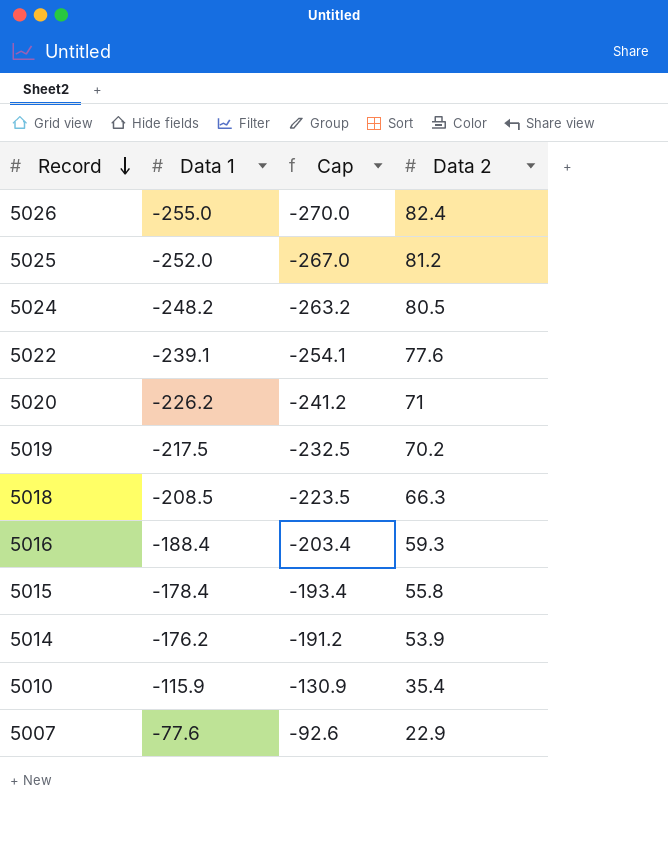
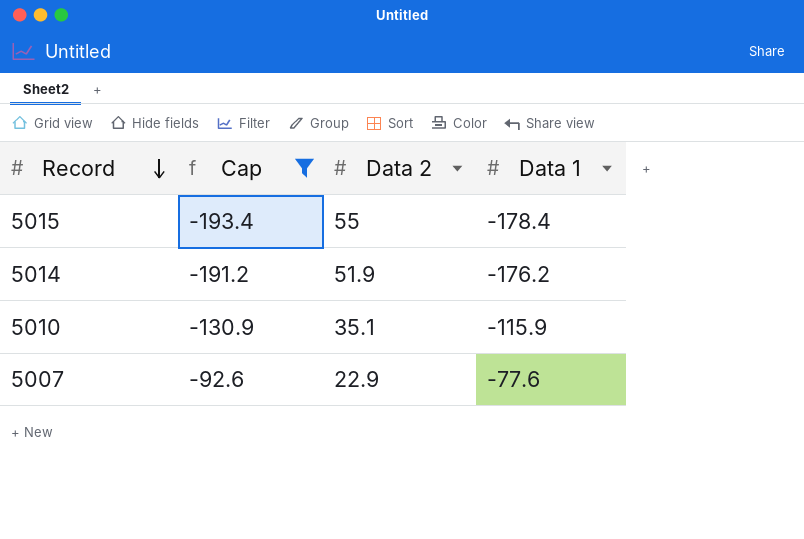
filter: none -> Cap >= -193.4
column Data 1 | position: 2 -> 4
5015 | Data 2: 55.8 -> 55
5014 | Data 2: 53.9 -> 51.9
5010 | Data 2: 35.4 -> 35.1

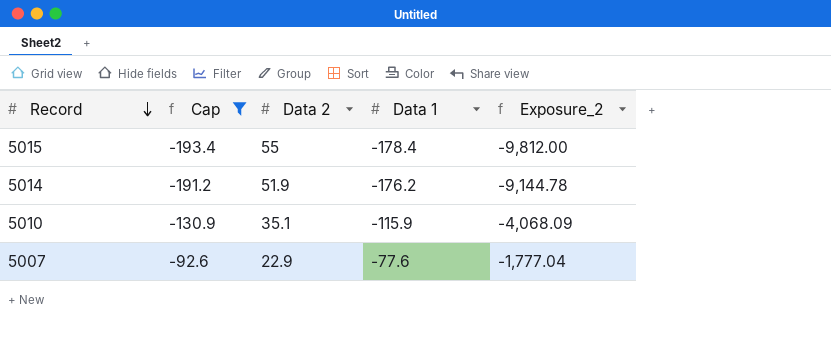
column Exposure_2 | formula: none -> [Data 2] * [Data 1]

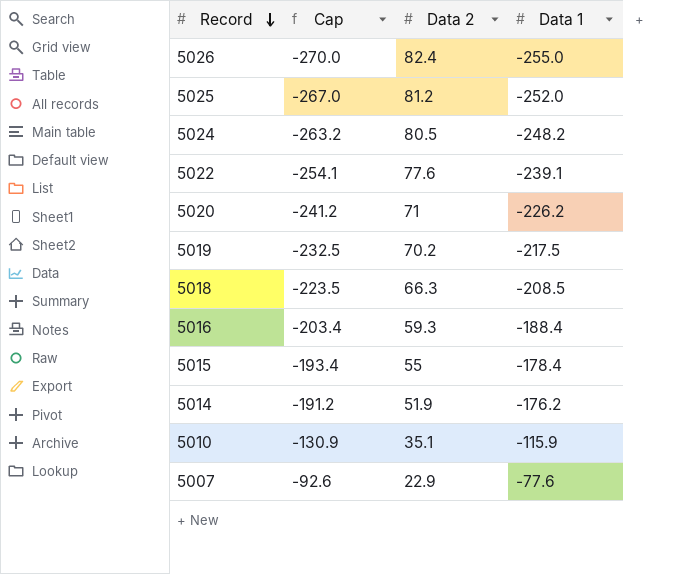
filter: Cap >= -193.4 -> none
column Exposure_2 | formula: [Data 2] * [Data 1] -> none

